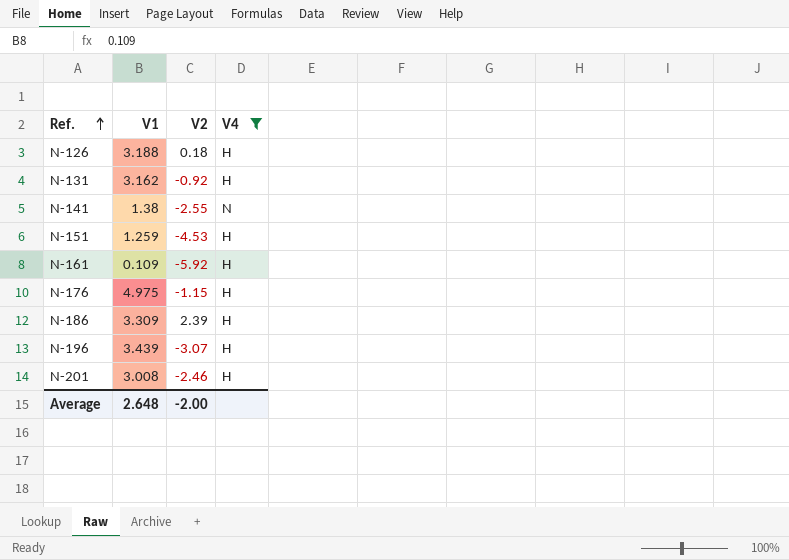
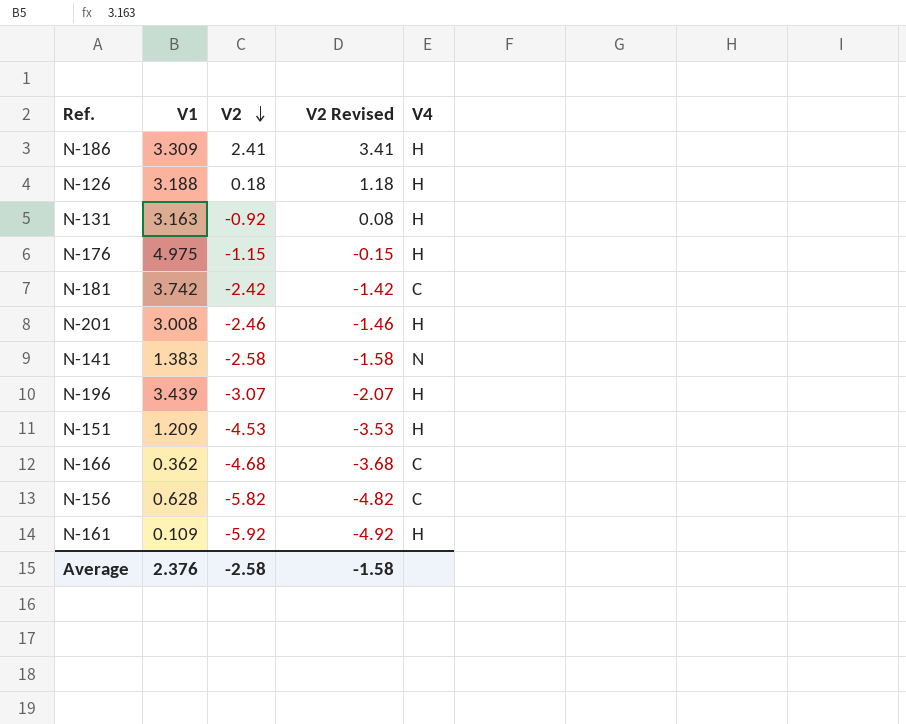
filter: V4 != C -> none
row order: Ref. ascending -> V2 descending
column V2 Revised | formula: none -> [V2] + 1
N-186 | V2: 2.39 -> 2.41
N-131 | V1: 3.162 -> 3.163
N-141 | V1: 1.38 -> 1.383
N-141 | V2: -2.55 -> -2.58
N-151 | V1: 1.259 -> 1.209
Average | V1: 2.648 -> 2.376
Average | V2: -2.00 -> -2.58

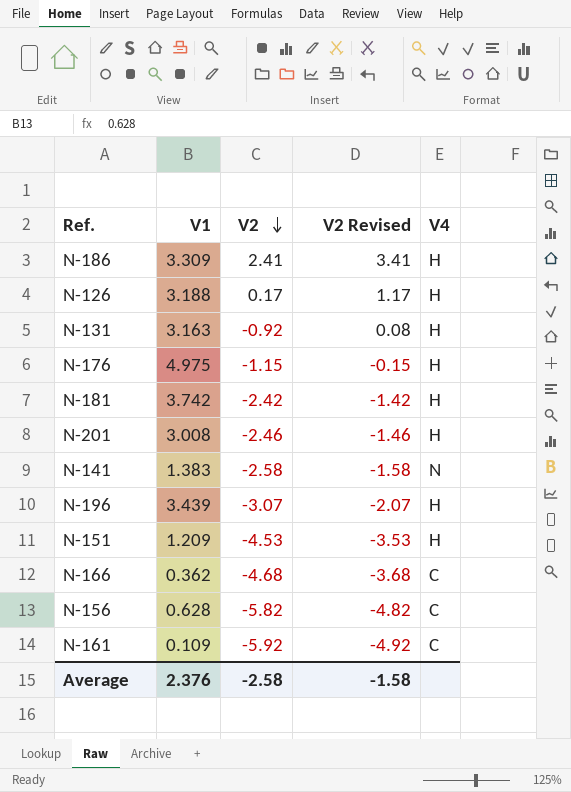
N-126 | V2: 0.18 -> 0.17
N-126 | V2 Revised: 1.18 -> 1.17
N-181 | V4: C -> H
N-161 | V4: H -> C

